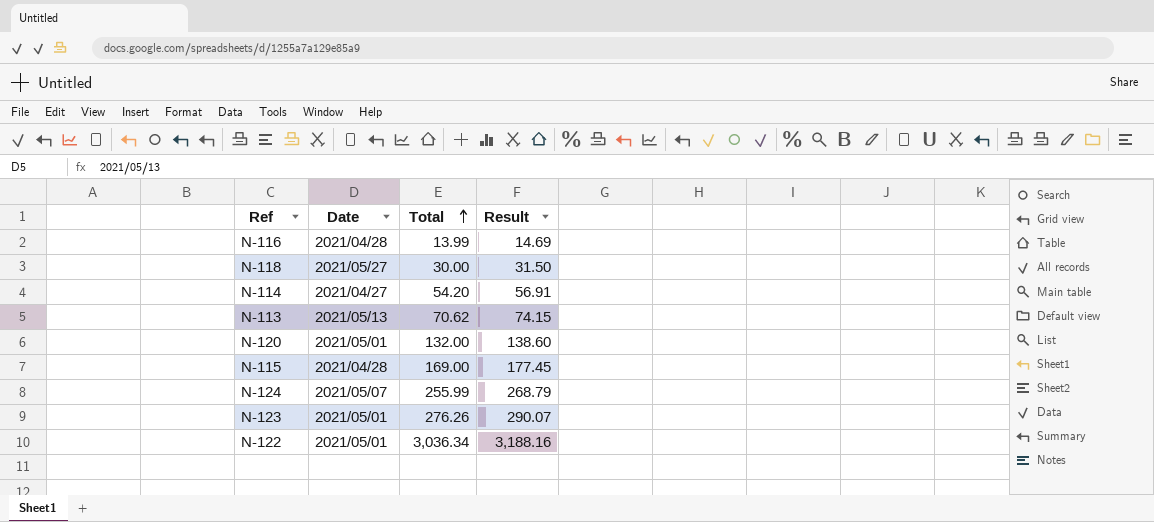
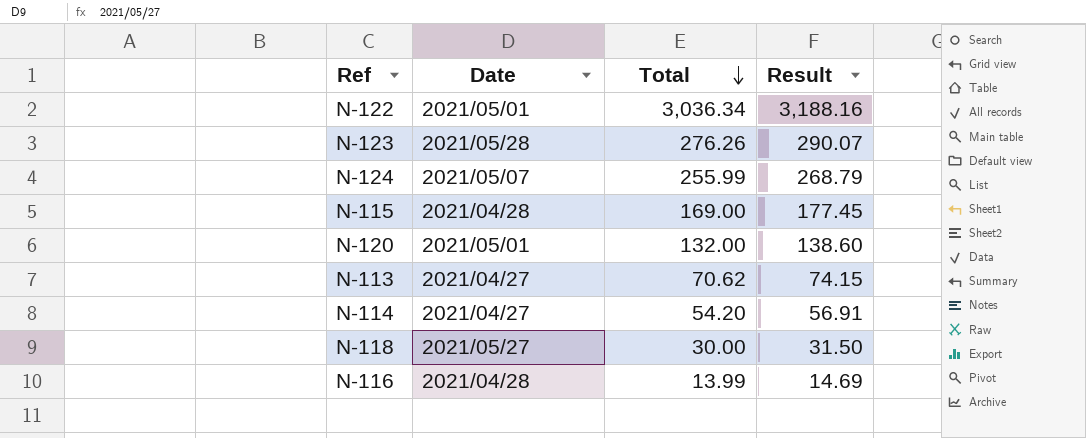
row order: Total ascending -> Total descending
N-123 | Date: 2021/05/01 -> 2021/05/28
N-113 | Date: 2021/05/13 -> 2021/04/27

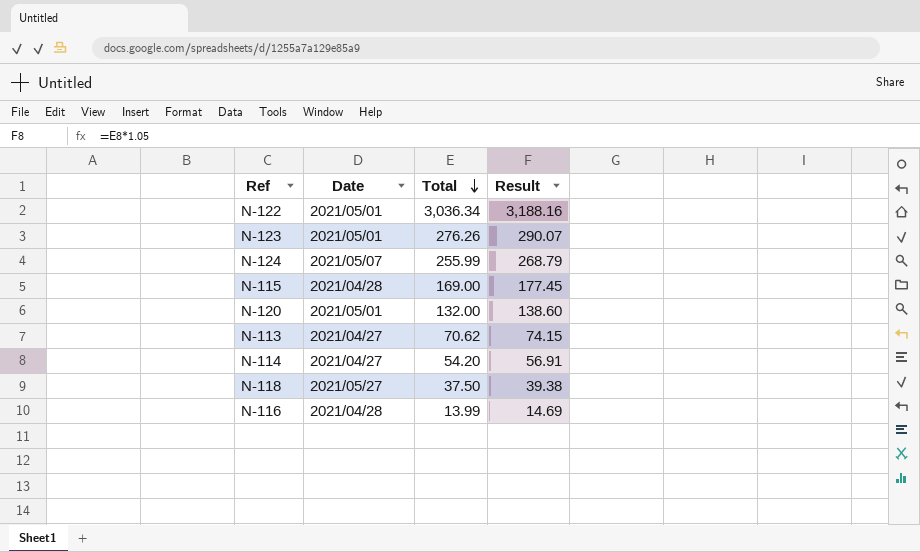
N-123 | Date: 2021/05/28 -> 2021/05/01
N-118 | Total: 30.00 -> 37.50
N-118 | Result: 31.50 -> 39.38

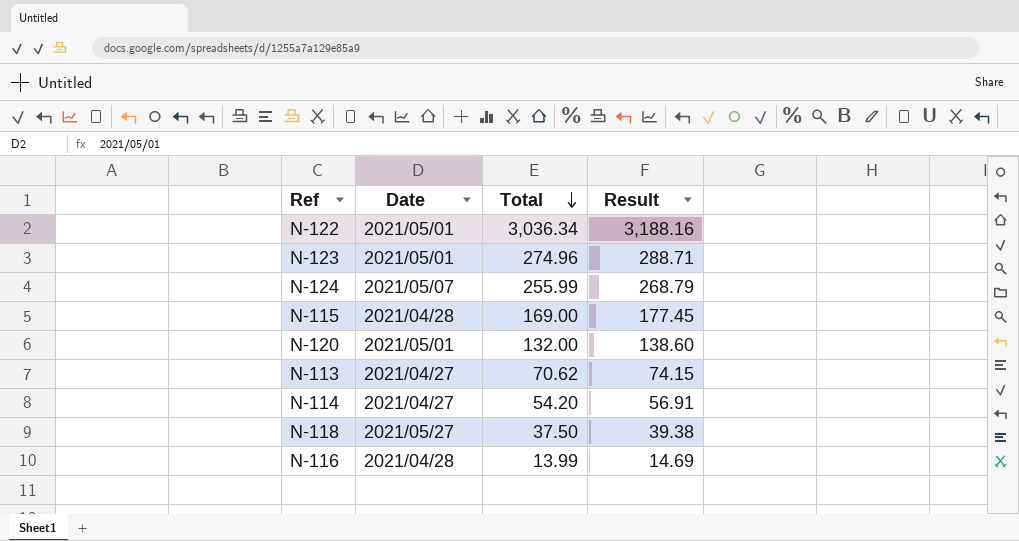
N-123 | Total: 276.26 -> 274.96
N-123 | Result: 290.07 -> 288.71

